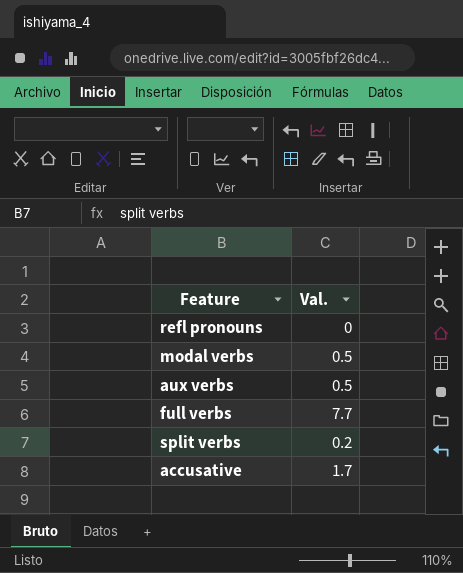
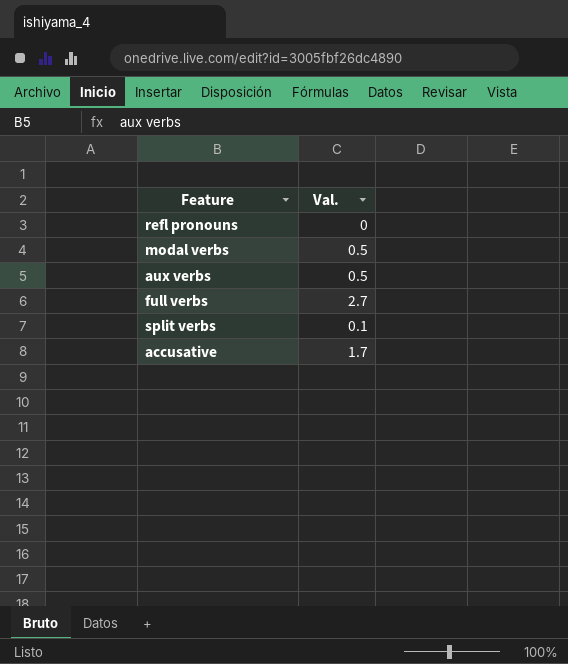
full verbs | Val.: 7.7 -> 2.7
split verbs | Val.: 0.2 -> 0.1

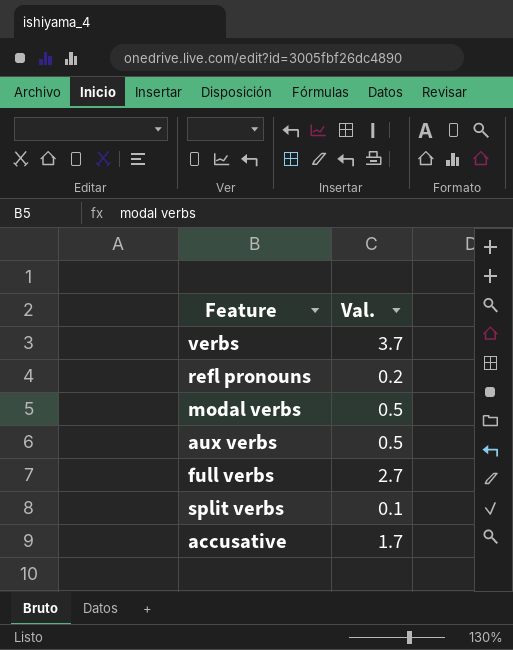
row verbs: none -> 3.7
refl pronouns | Val.: 0 -> 0.2

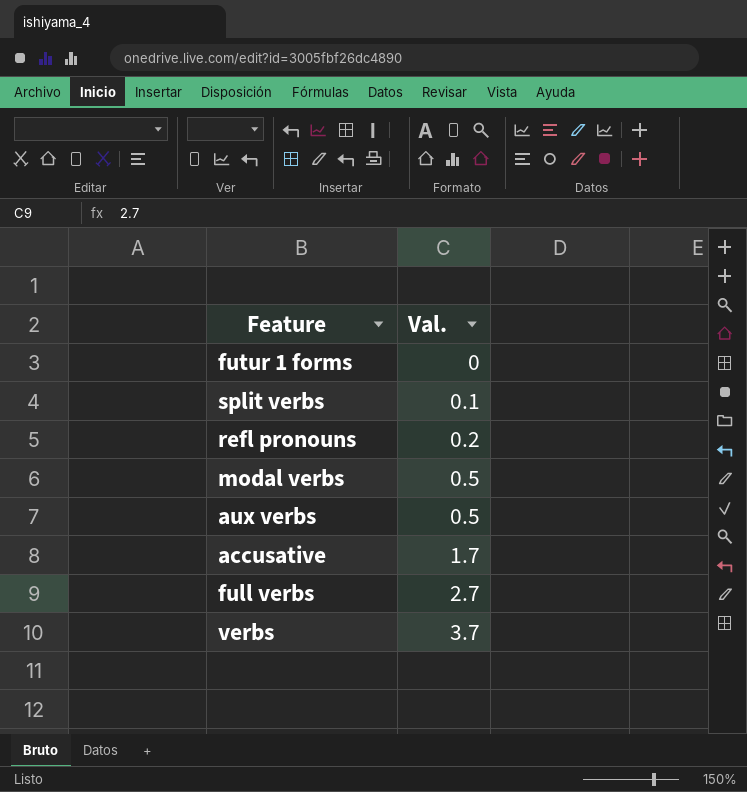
row order: none -> Val. ascending
row futur 1 forms: none -> 0

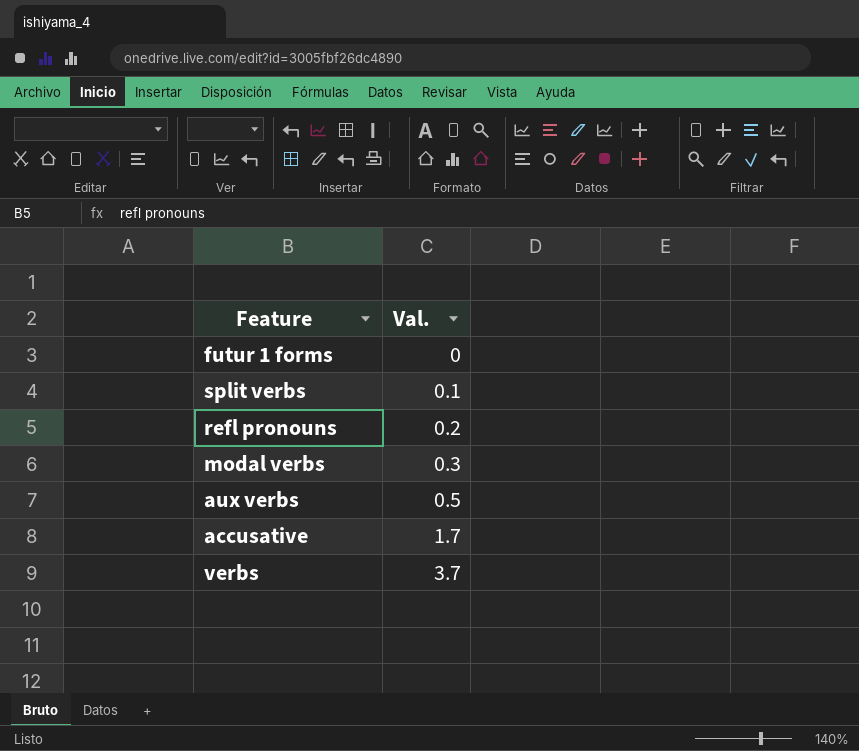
row full verbs: 2.7 -> none
modal verbs | Val.: 0.5 -> 0.3

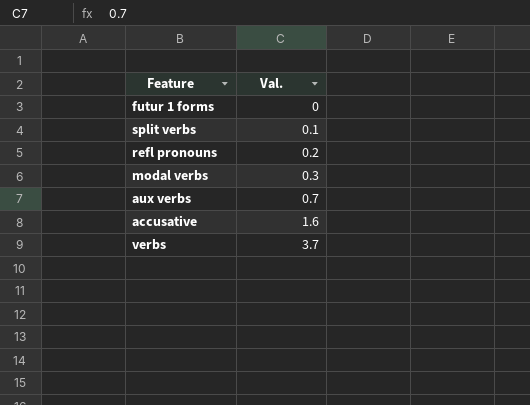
aux verbs | Val.: 0.5 -> 0.7
accusative | Val.: 1.7 -> 1.6

